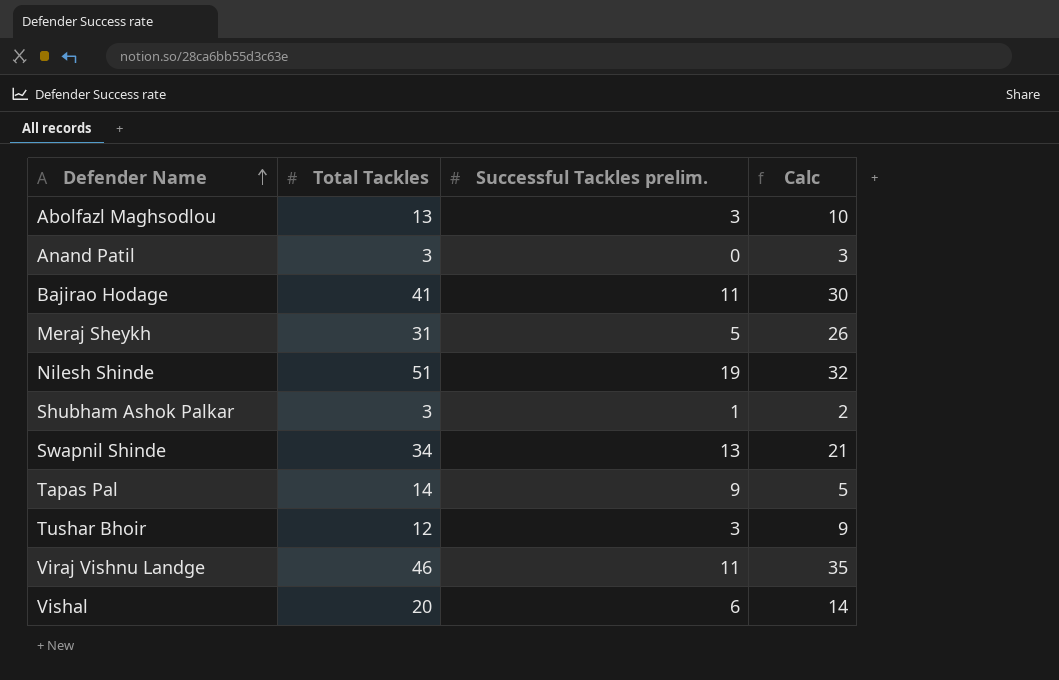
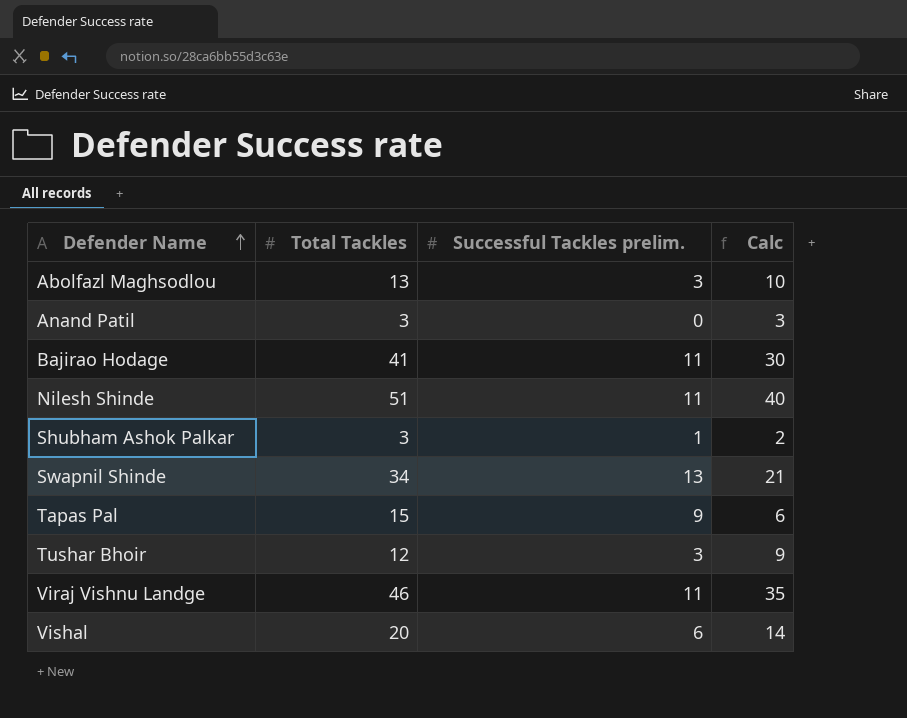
row Meraj Sheykh: 31 | 5 | 26 -> none
Nilesh Shinde | Successful Tackles prelim.: 19 -> 11
Nilesh Shinde | Calc: 32 -> 40
Tapas Pal | Total Tackles: 14 -> 15
Tapas Pal | Calc: 5 -> 6

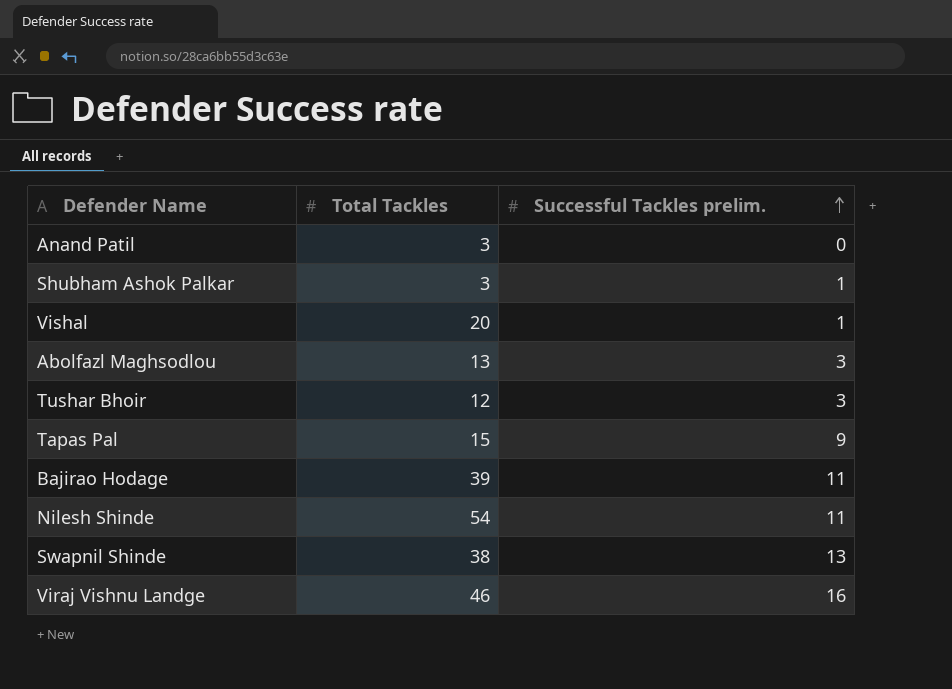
row order: Defender Name ascending -> Successful Tackles prelim. ascending
column Calc | formula: [Total Tackles] - [Successful Tackles prelim.] -> none
Vishal | Successful Tackles prelim.: 6 -> 1
Bajirao Hodage | Total Tackles: 41 -> 39
Nilesh Shinde | Total Tackles: 51 -> 54
Swapnil Shinde | Total Tackles: 34 -> 38
Viraj Vishnu Landge | Successful Tackles prelim.: 11 -> 16

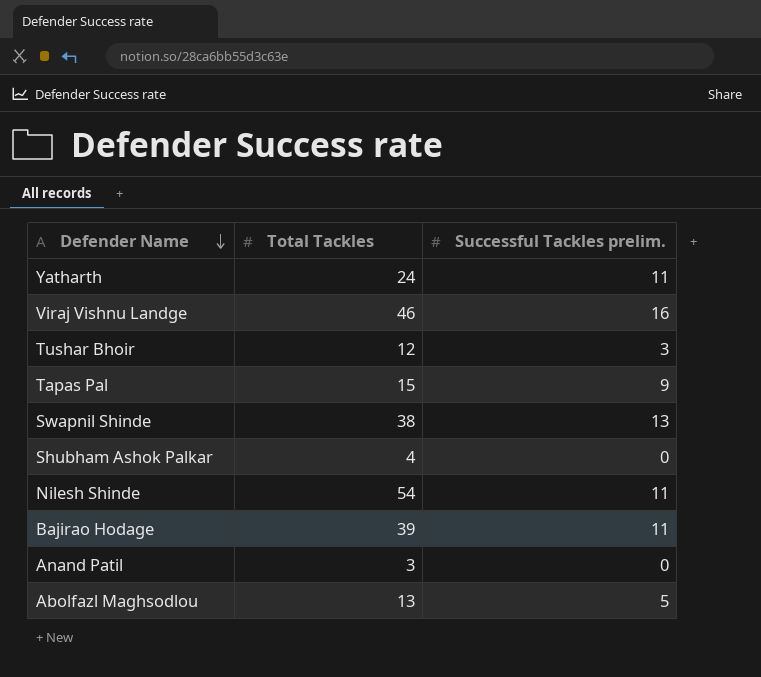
row order: Successful Tackles prelim. ascending -> Defender Name descending
row Vishal: 20 | 1 -> none
row Yatharth: none -> 24 | 11
Shubham Ashok Palkar | Total Tackles: 3 -> 4
Shubham Ashok Palkar | Successful Tackles prelim.: 1 -> 0
Abolfazl Maghsodlou | Successful Tackles prelim.: 3 -> 5

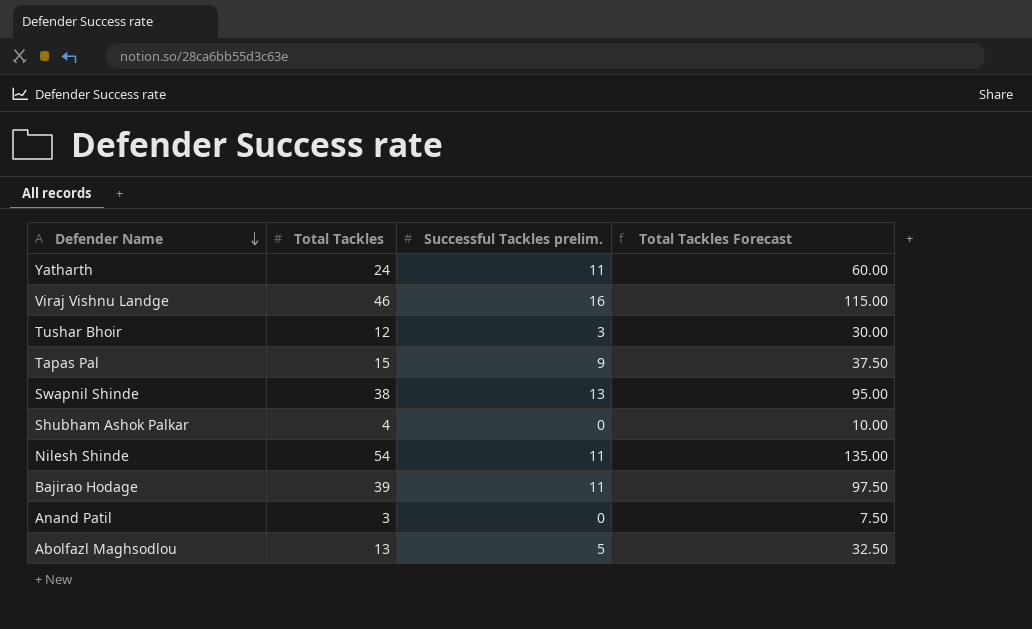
column Total Tackles Forecast | formula: none -> [Total Tackles] * 2.5

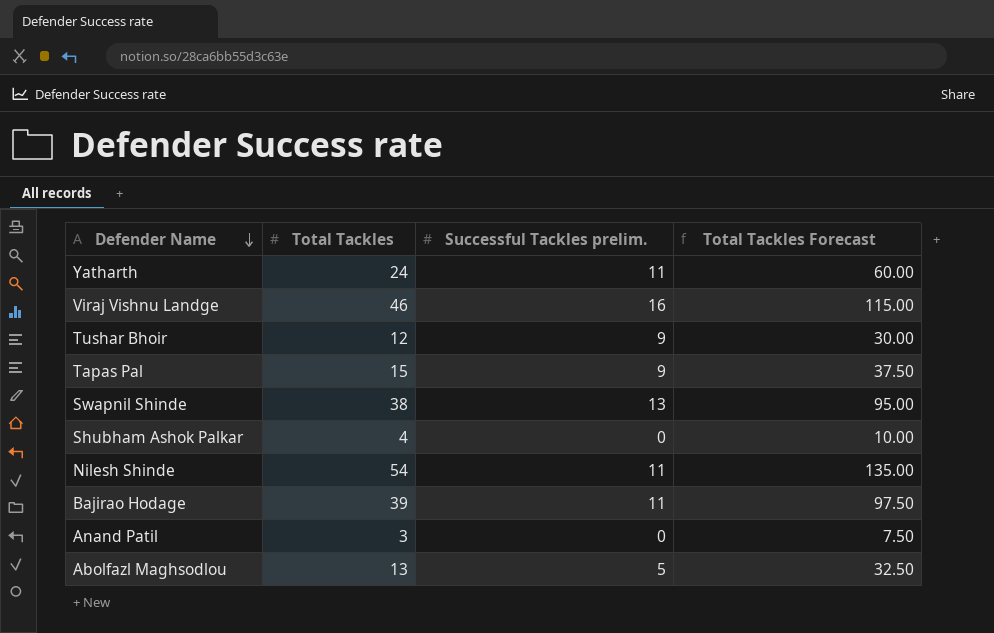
Tushar Bhoir | Successful Tackles prelim.: 3 -> 9

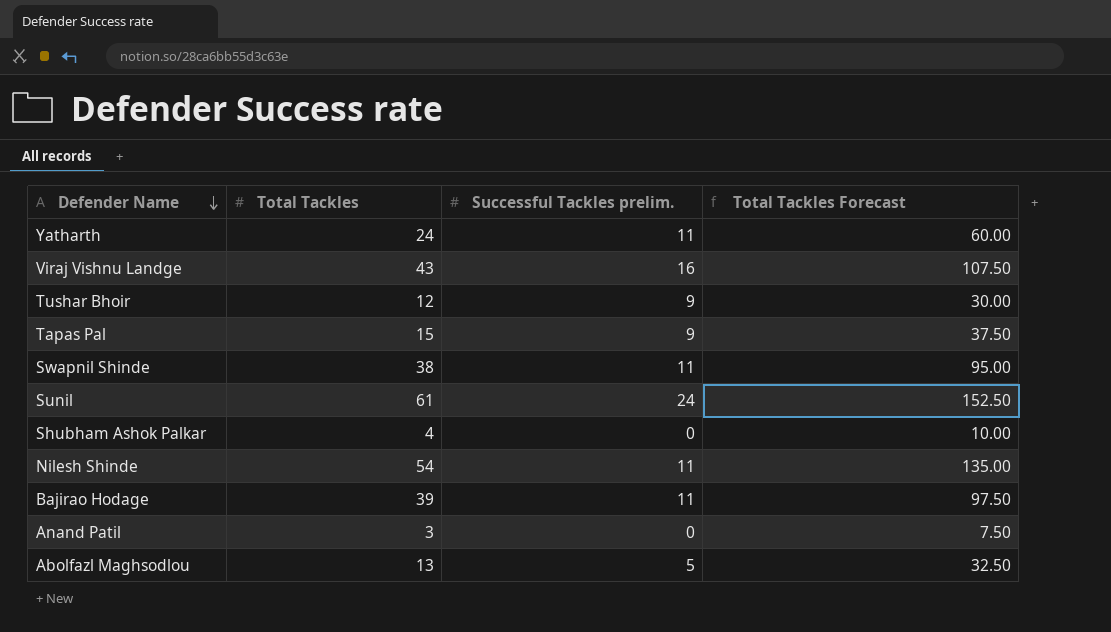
Viraj Vishnu Landge | Total Tackles: 46 -> 43
Viraj Vishnu Landge | Total Tackles Forecast: 115.00 -> 107.50
Swapnil Shinde | Successful Tackles prelim.: 13 -> 11
row Sunil: none -> 61 | 24 | 152.50

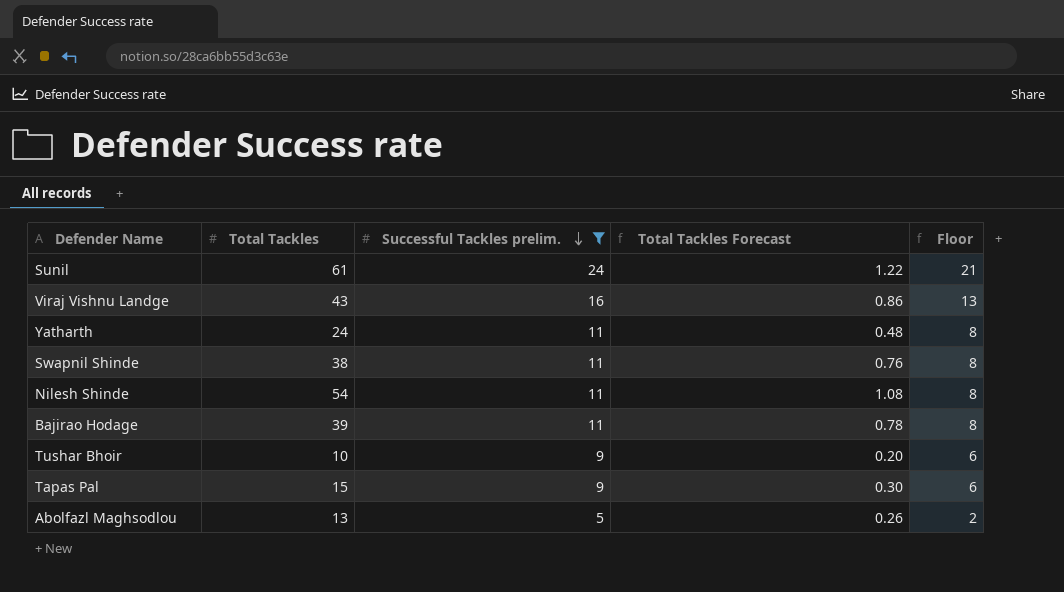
filter: none -> Successful Tackles prelim. != 0
row order: Defender Name descending -> Successful Tackles prelim. descending
column Total Tackles Forecast | formula: [Total Tackles] * 2.5 -> [Total Tackles] * 0.02
column Floor | formula: none -> [Successful Tackles prelim.] - 3
Tushar Bhoir | Total Tackles: 12 -> 10

